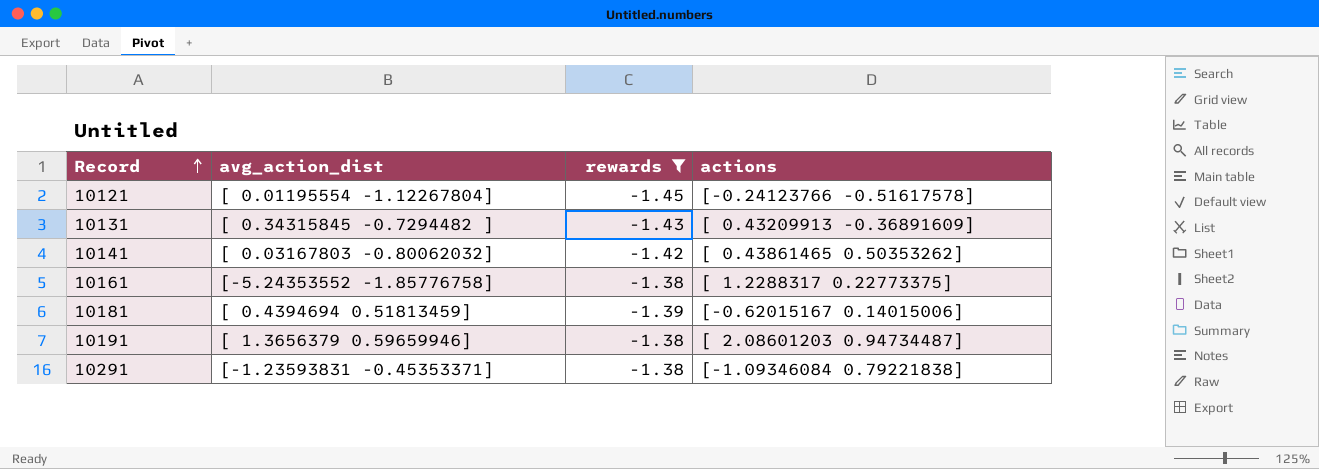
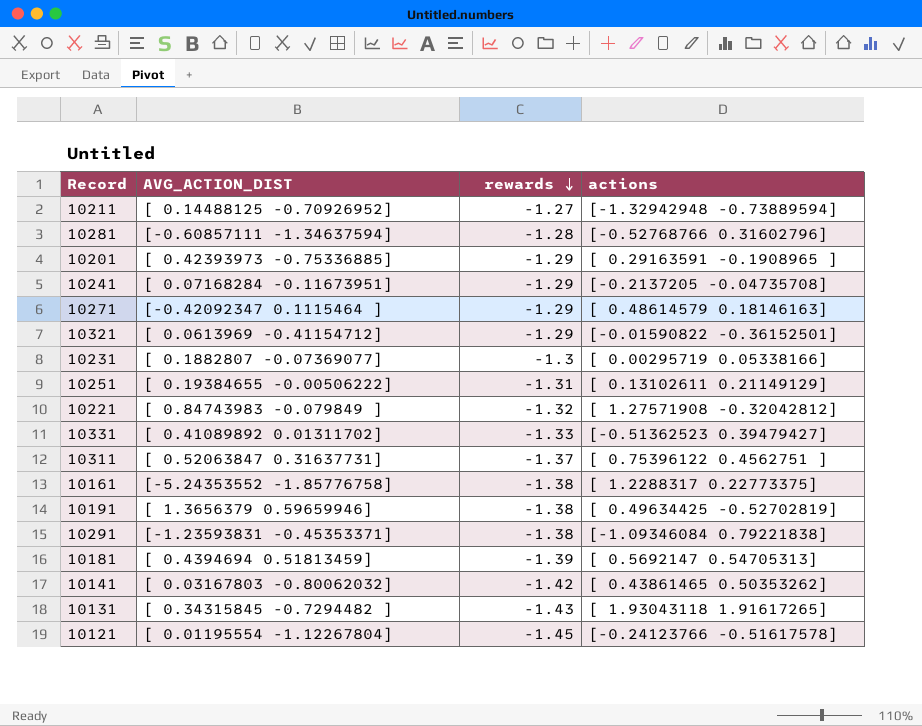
filter: rewards <= -1.38 -> none
row order: Record ascending -> rewards descending
column name: avg_action_dist -> AVG_ACTION_DIST
10191 | actions: [ 2.08601203 0.94734487] -> [ 0.49634425 -0.52702819]
10181 | actions: [-0.62015167 0.14015006] -> [ 0.5692147 0.54705313]
10131 | actions: [ 0.43209913 -0.36891609] -> [ 1.93043118 1.91617265]

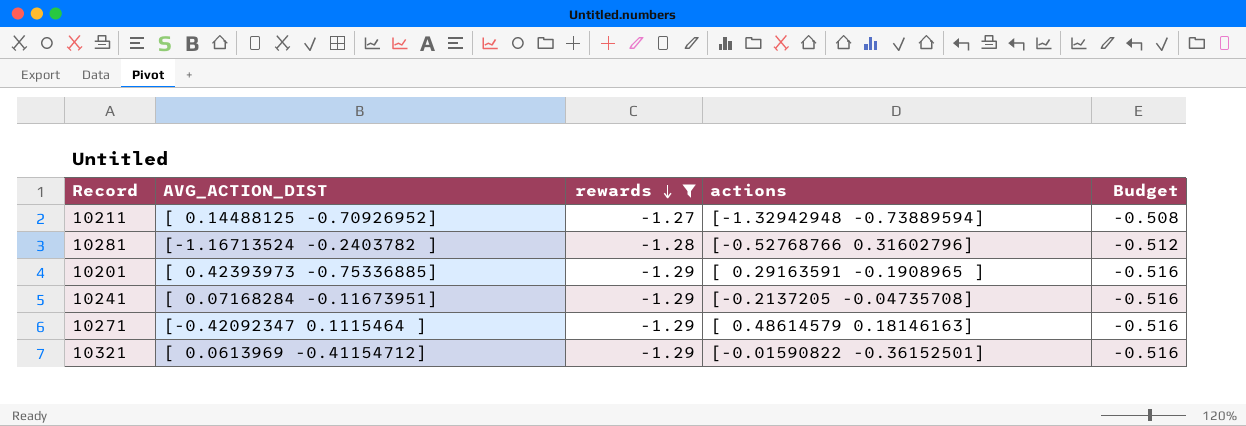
filter: none -> rewards >= -1.29
column Budget | formula: none -> [rewards] * 0.4
10281 | AVG_ACTION_DIST: [-0.60857111 -1.34637594] -> [-1.16713524 -0.2403782 ]

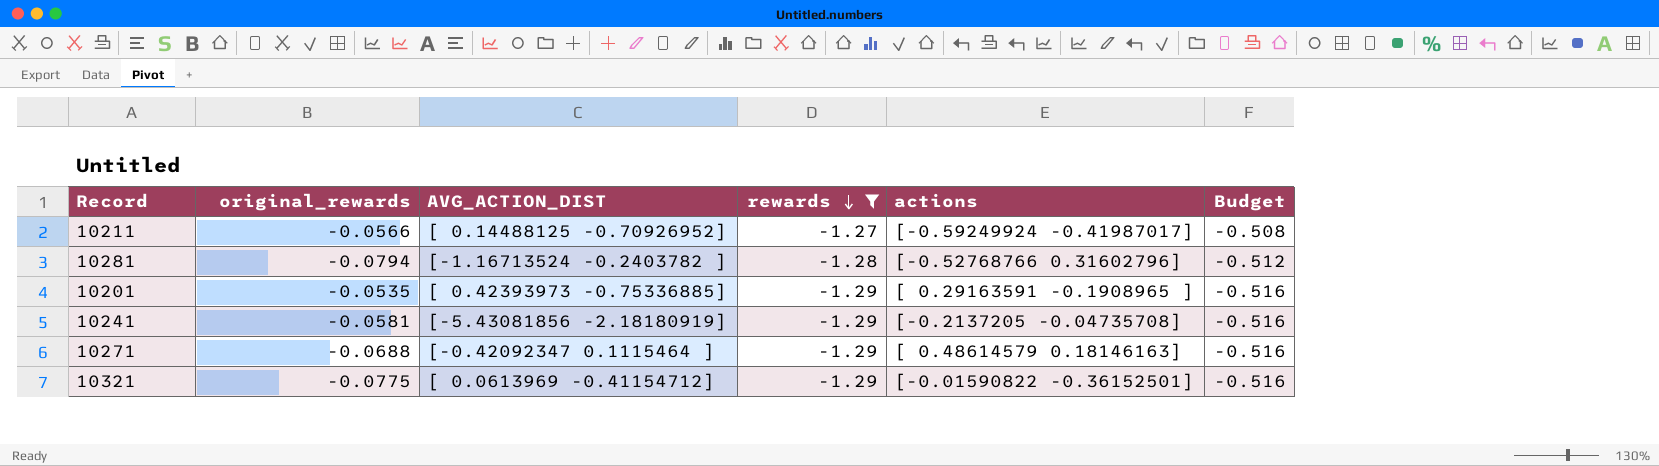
column original_rewards | position: none -> 2
10211 | actions: [-1.32942948 -0.73889594] -> [-0.59249924 -0.41987017]
10241 | AVG_ACTION_DIST: [ 0.07168284 -0.11673951] -> [-5.43081856 -2.18180919]

